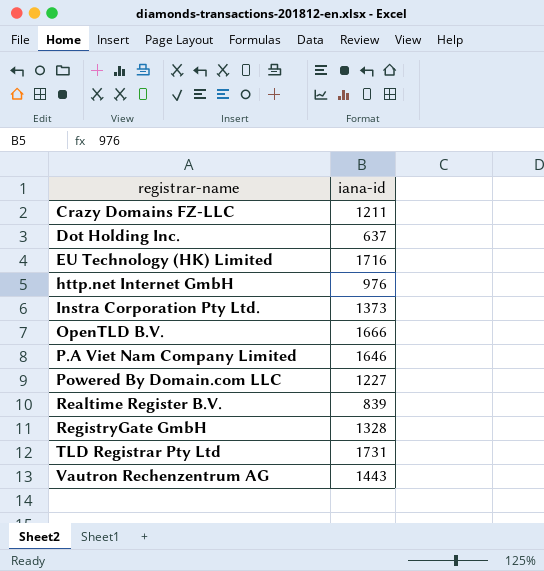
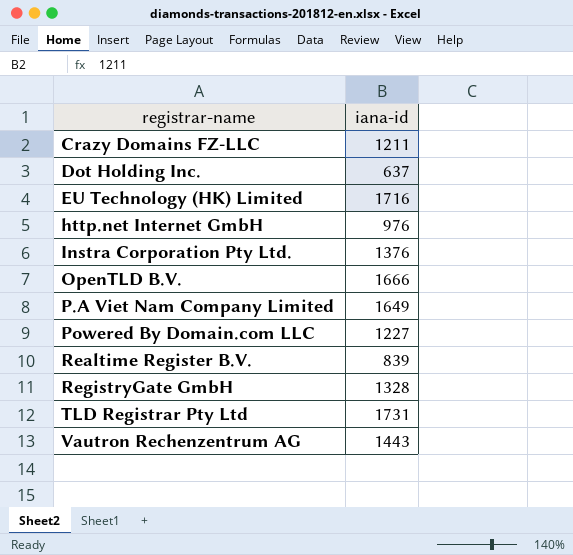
Instra Corporation Pty Ltd. | iana-id: 1373 -> 1376
P.A Viet Nam Company Limited | iana-id: 1646 -> 1649

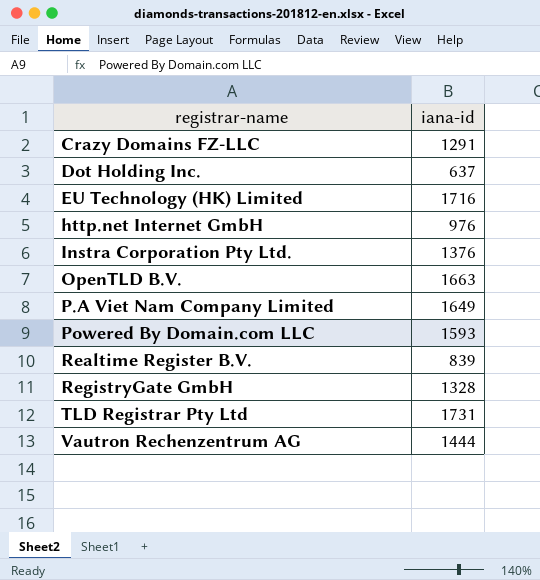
Crazy Domains FZ-LLC | iana-id: 1211 -> 1291
OpenTLD B.V. | iana-id: 1666 -> 1663
Powered By Domain.com LLC | iana-id: 1227 -> 1593
Vautron Rechenzentrum AG | iana-id: 1443 -> 1444

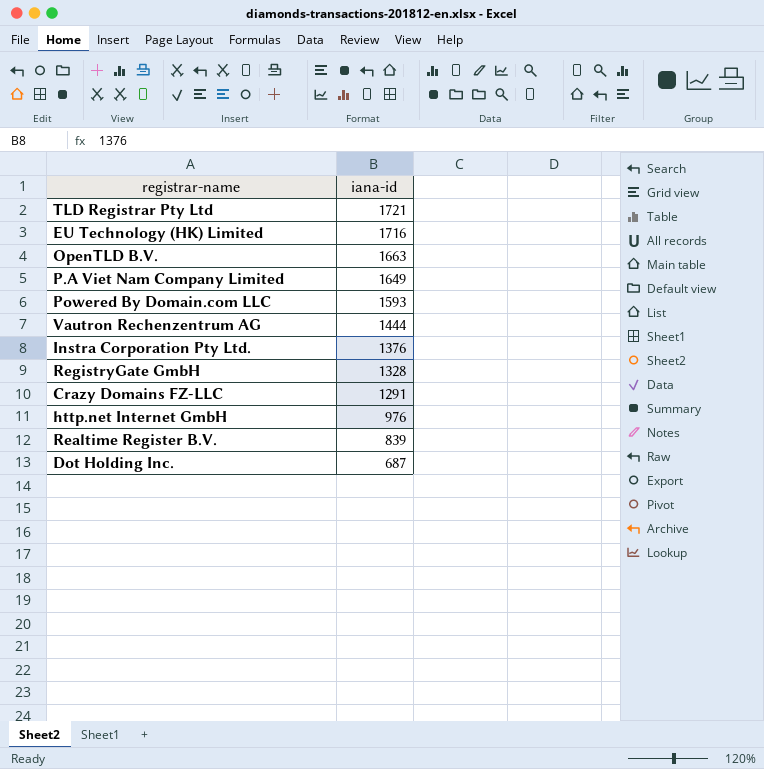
row order: registrar-name ascending -> iana-id descending
TLD Registrar Pty Ltd | iana-id: 1731 -> 1721
Dot Holding Inc. | iana-id: 637 -> 687

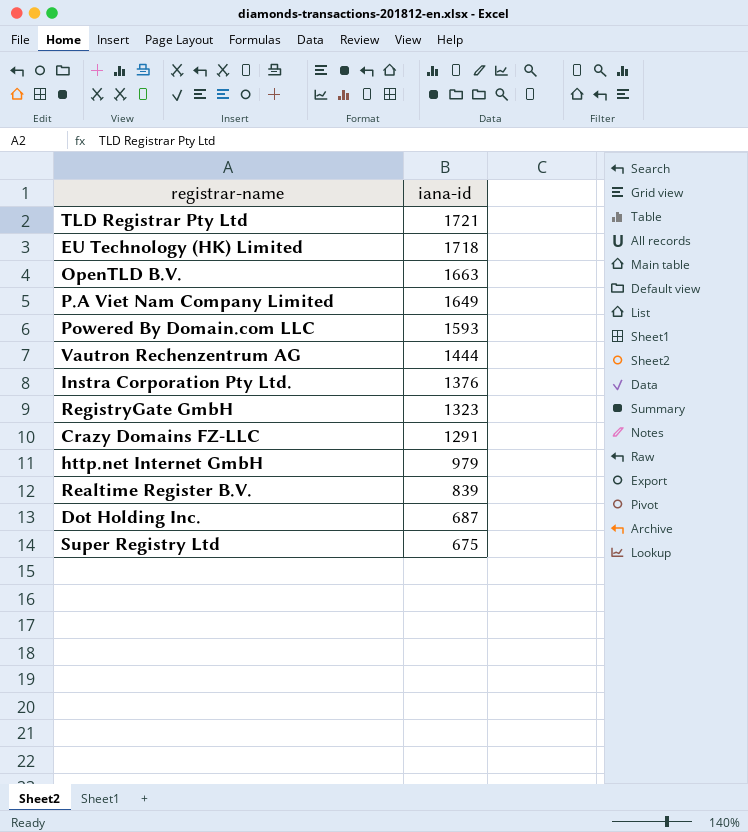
EU Technology (HK) Limited | iana-id: 1716 -> 1718
RegistryGate GmbH | iana-id: 1328 -> 1323
http.net Internet GmbH | iana-id: 976 -> 979
row Super Registry Ltd: none -> 675

